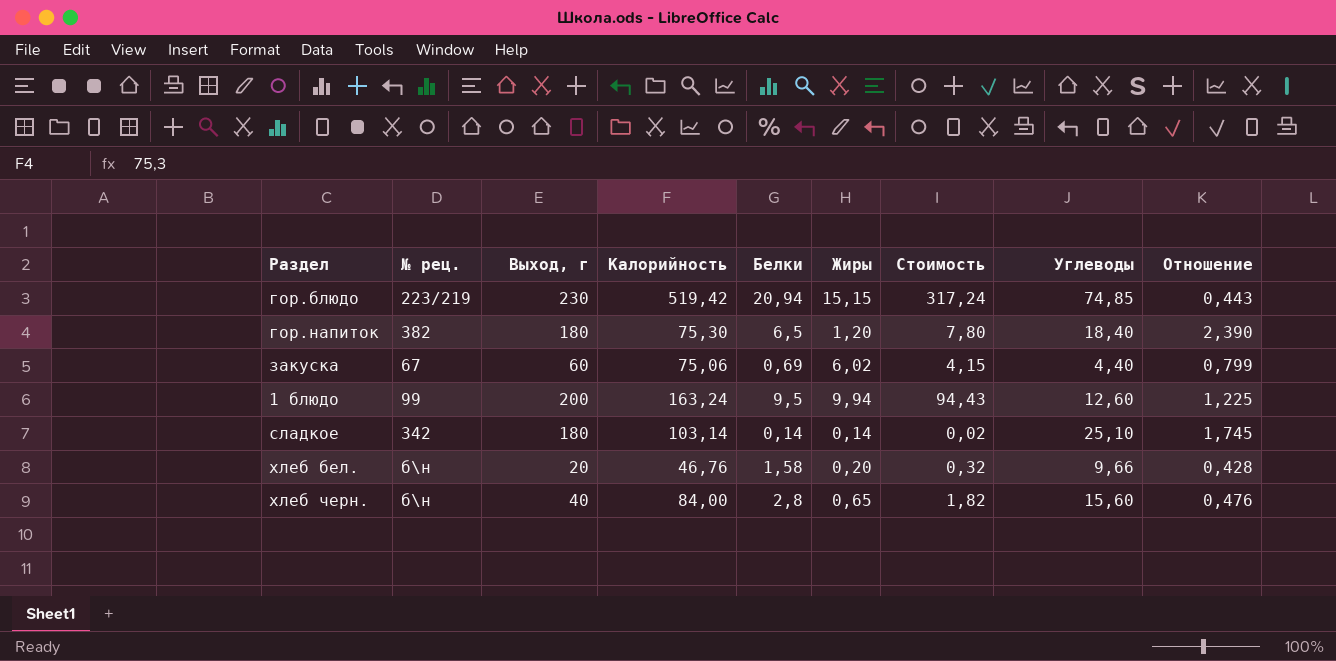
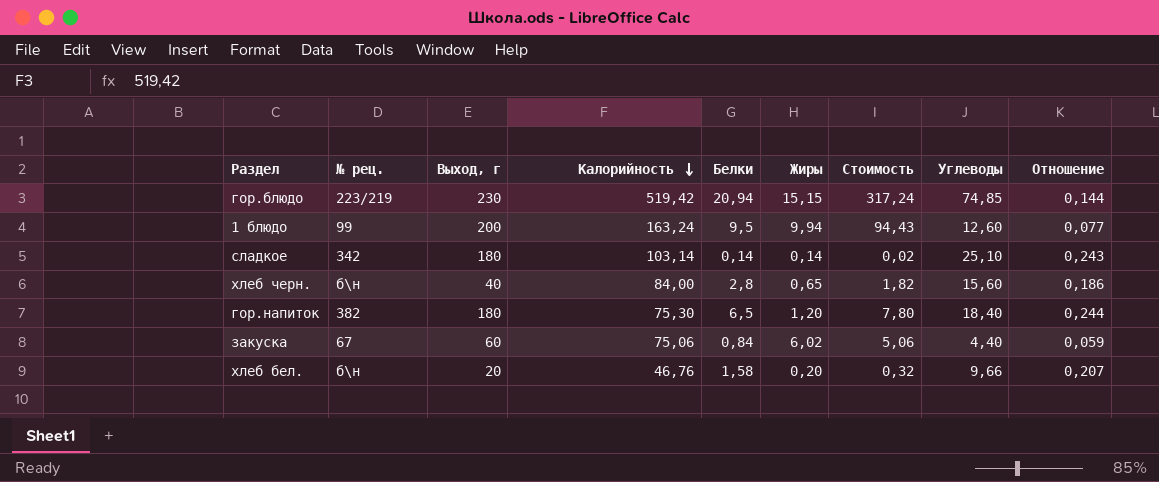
row order: none -> Калорийность descending
column Отношение | formula: [Выход, г] / [Калорийность] -> [Углеводы] / [Калорийность]
закуска | Белки: 0,69 -> 0,84
закуска | Стоимость: 4,15 -> 5,06

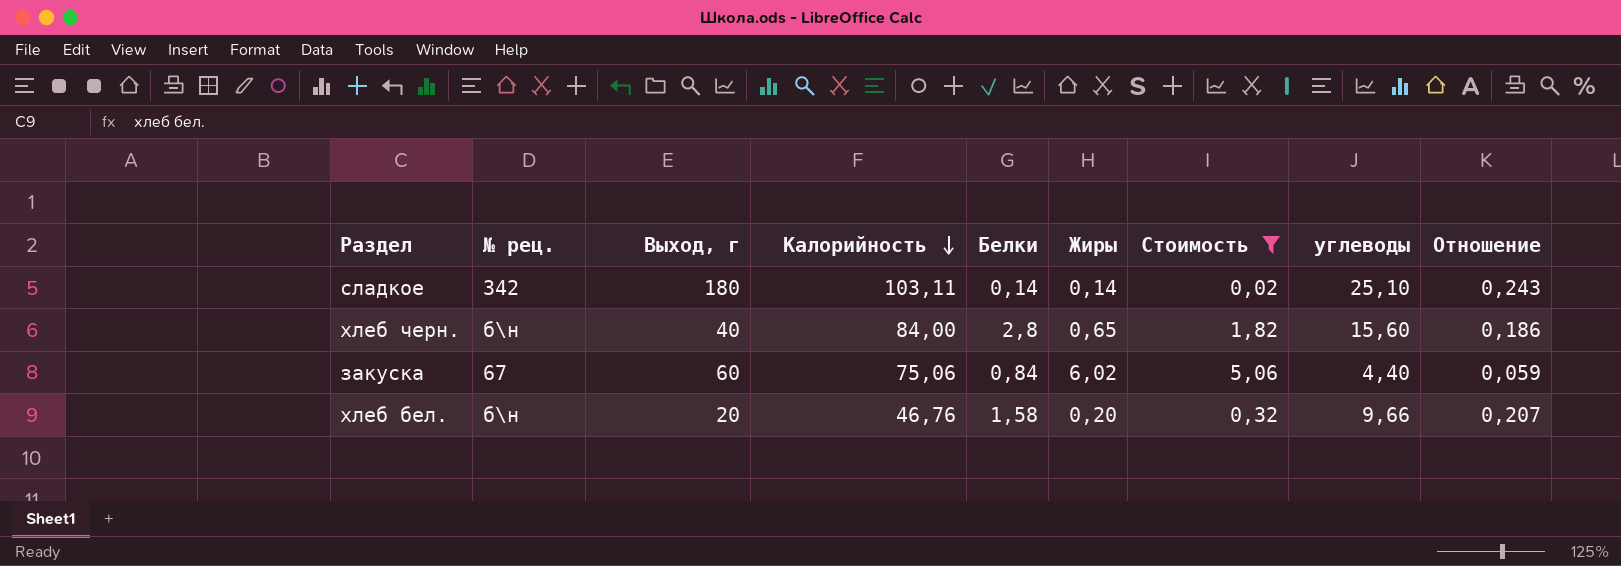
filter: none -> Стоимость <= 5,06
column name: Углеводы -> углеводы
сладкое | Калорийность: 103,14 -> 103,11

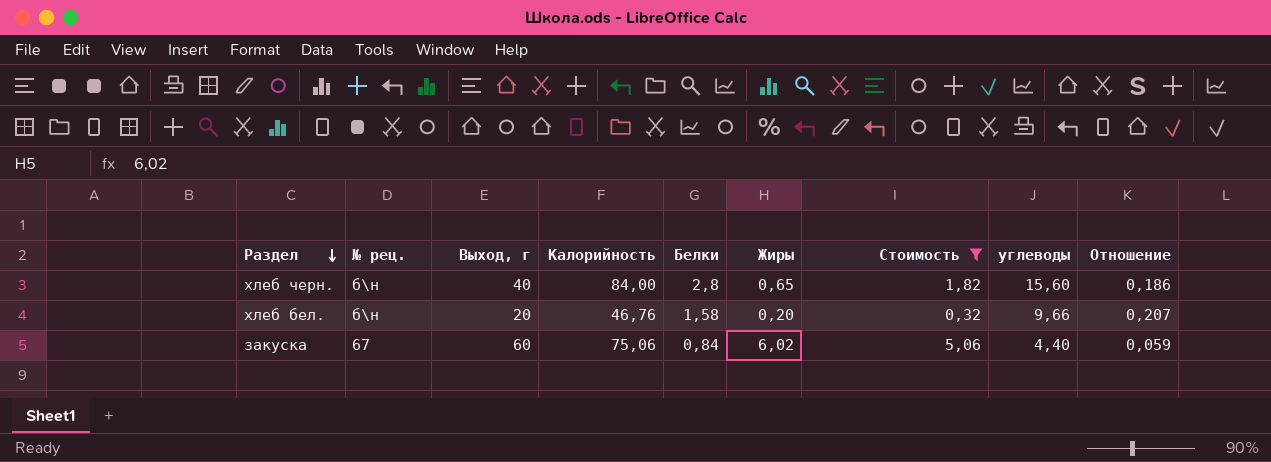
row order: Калорийность descending -> Раздел descending
row сладкое: 342 | 180 | 103,11 | 0,14 | 0,14 | 0,02 | 25,10 | 0,243 -> none

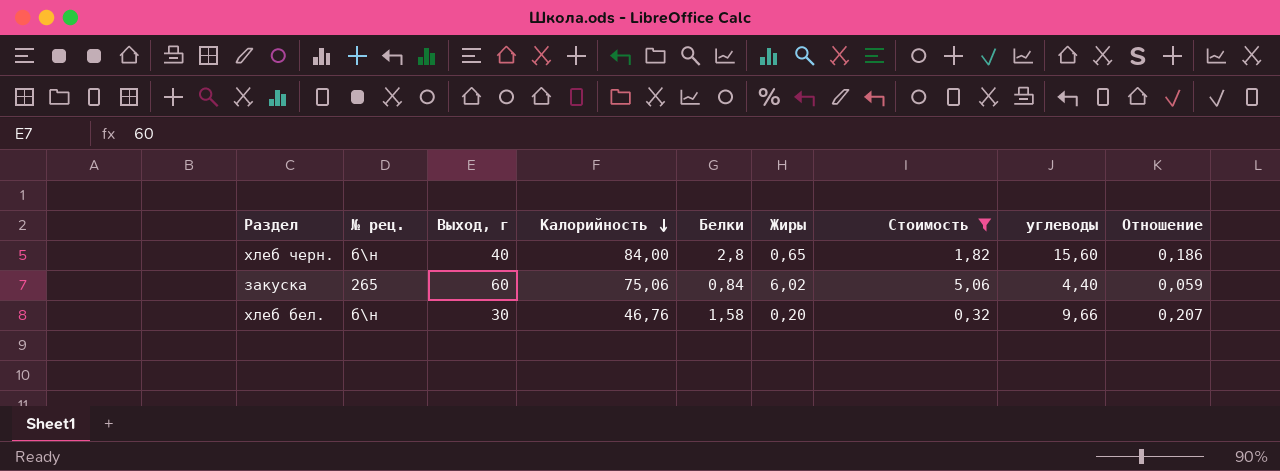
row order: Раздел descending -> Калорийность descending
закуска | № рец.: 67 -> 265
хлеб бел. | Выход, г: 20 -> 30

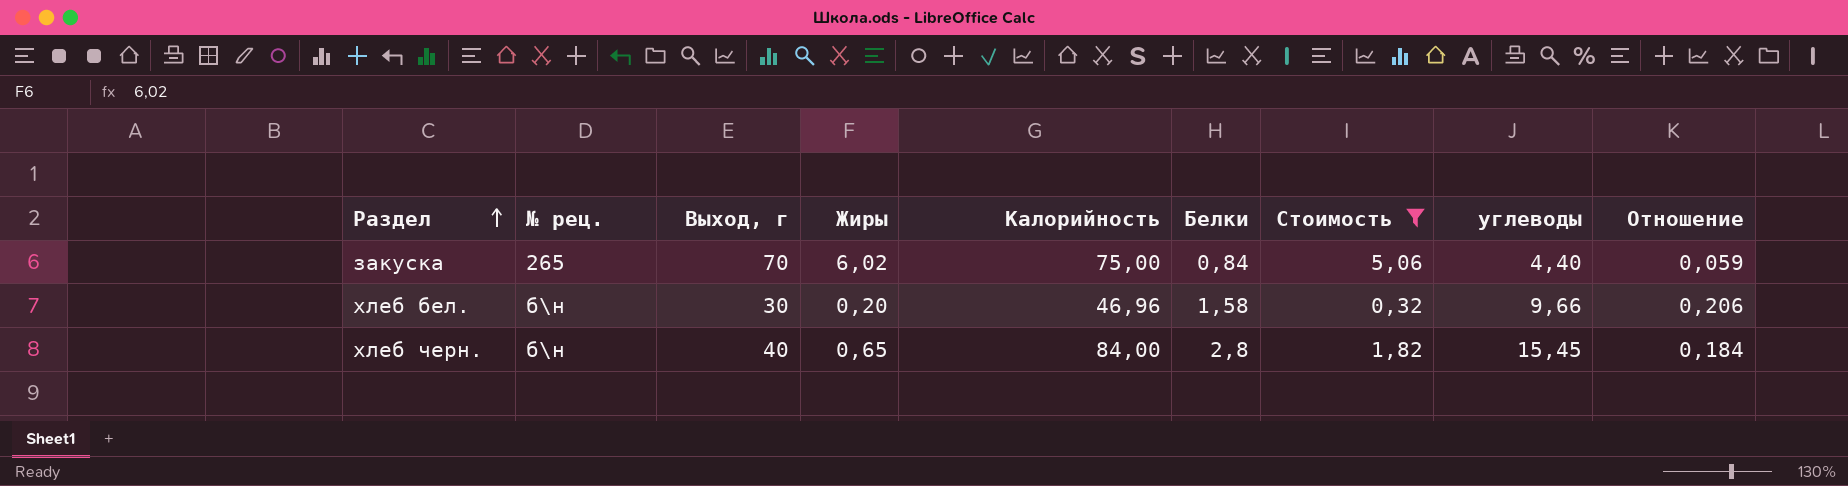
row order: Калорийность descending -> Раздел ascending
column Жиры | position: 6 -> 4
закуска | Выход, г: 60 -> 70
закуска | Калорийность: 75,06 -> 75,00
хлеб бел. | Калорийность: 46,76 -> 46,96
хлеб бел. | Отношение: 0,207 -> 0,206
хлеб черн. | углеводы: 15,60 -> 15,45
хлеб черн. | Отношение: 0,186 -> 0,184

